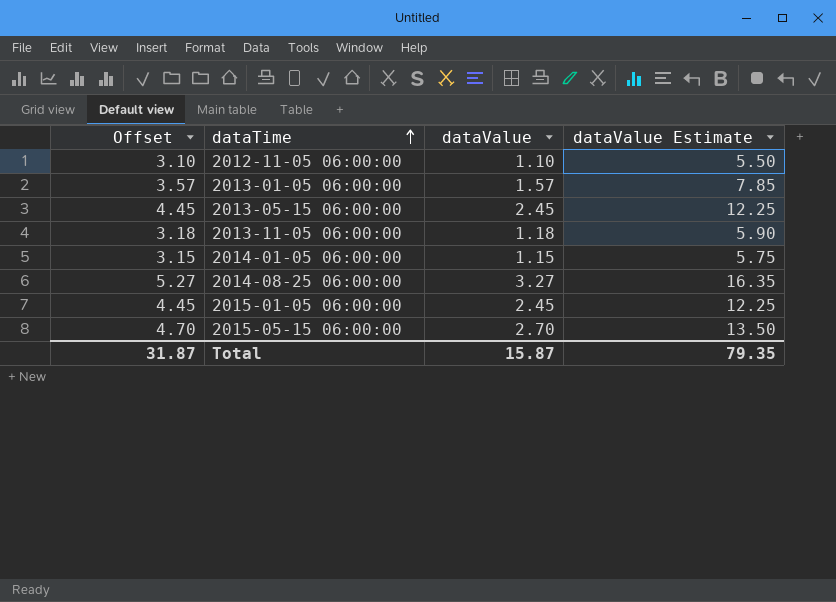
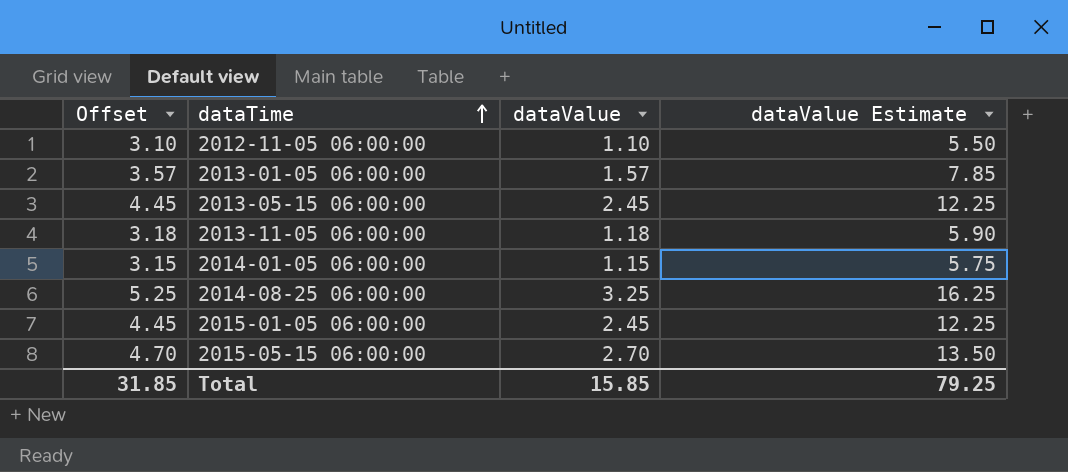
2014-08-25 06:00:00 | Offset: 5.27 -> 5.25
2014-08-25 06:00:00 | dataValue: 3.27 -> 3.25
2014-08-25 06:00:00 | dataValue Estimate: 16.35 -> 16.25
Total | Offset: 31.87 -> 31.85
Total | dataValue: 15.87 -> 15.85
Total | dataValue Estimate: 79.35 -> 79.25

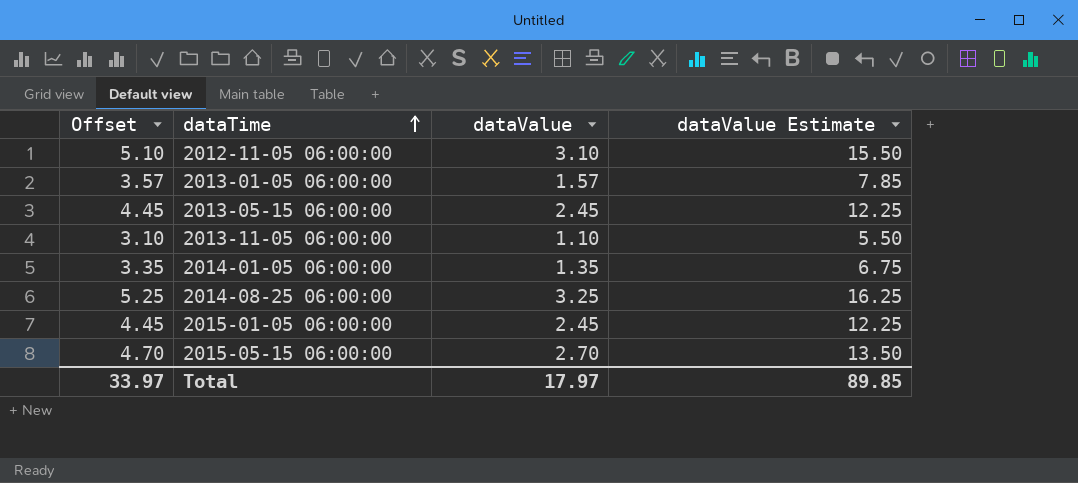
2012-11-05 06:00:00 | Offset: 3.10 -> 5.10
2012-11-05 06:00:00 | dataValue: 1.10 -> 3.10
2012-11-05 06:00:00 | dataValue Estimate: 5.50 -> 15.50
2013-11-05 06:00:00 | Offset: 3.18 -> 3.10
2013-11-05 06:00:00 | dataValue: 1.18 -> 1.10
2013-11-05 06:00:00 | dataValue Estimate: 5.90 -> 5.50
2014-01-05 06:00:00 | Offset: 3.15 -> 3.35
2014-01-05 06:00:00 | dataValue: 1.15 -> 1.35
2014-01-05 06:00:00 | dataValue Estimate: 5.75 -> 6.75
Total | Offset: 31.85 -> 33.97
Total | dataValue: 15.85 -> 17.97
Total | dataValue Estimate: 79.25 -> 89.85

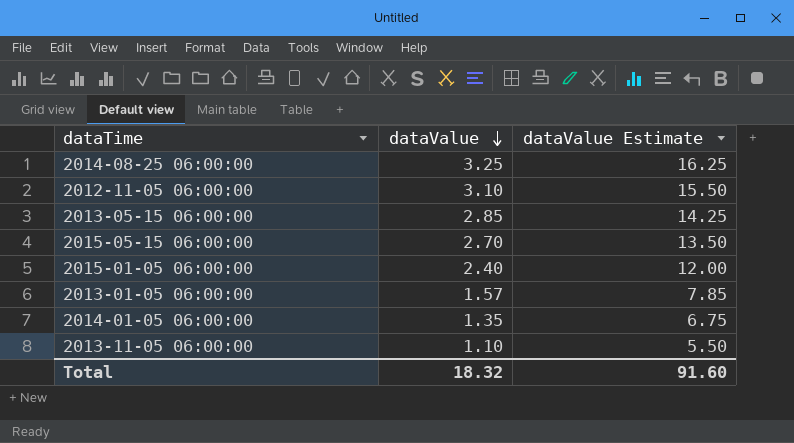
row order: dataTime ascending -> dataValue descending
column Offset | formula: [dataValue] + 2 -> none
2013-05-15 06:00:00 | dataValue: 2.45 -> 2.85
2013-05-15 06:00:00 | dataValue Estimate: 12.25 -> 14.25
2015-01-05 06:00:00 | dataValue: 2.45 -> 2.40
2015-01-05 06:00:00 | dataValue Estimate: 12.25 -> 12.00
Total | dataValue: 17.97 -> 18.32
Total | dataValue Estimate: 89.85 -> 91.60

